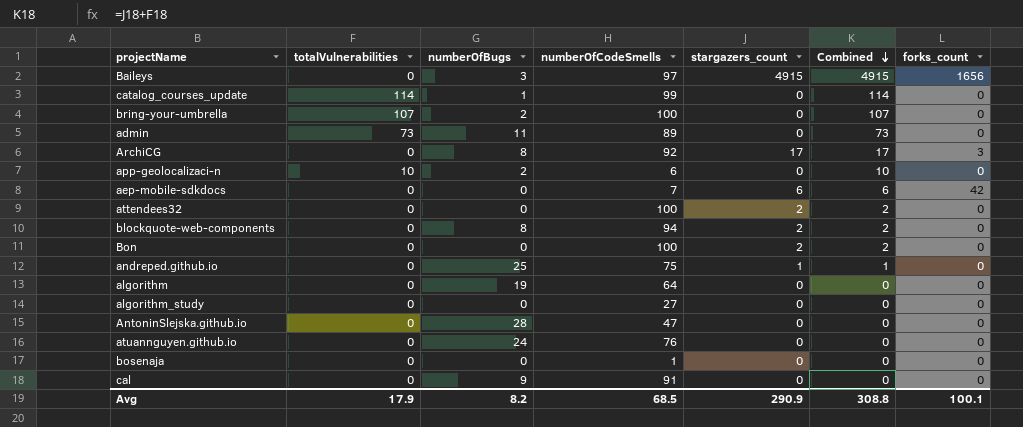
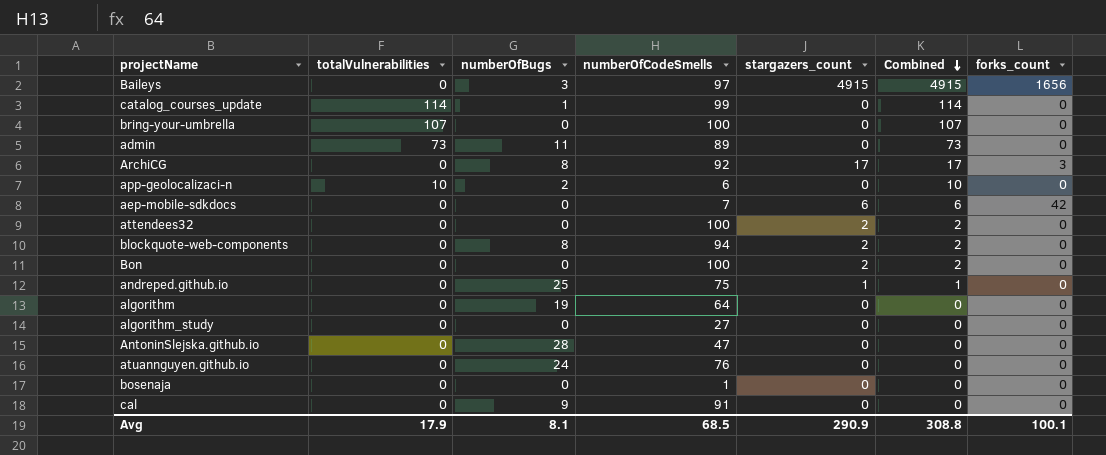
bring-your-umbrella | numberOfBugs: 2 -> 0
Avg | numberOfBugs: 8.2 -> 8.1

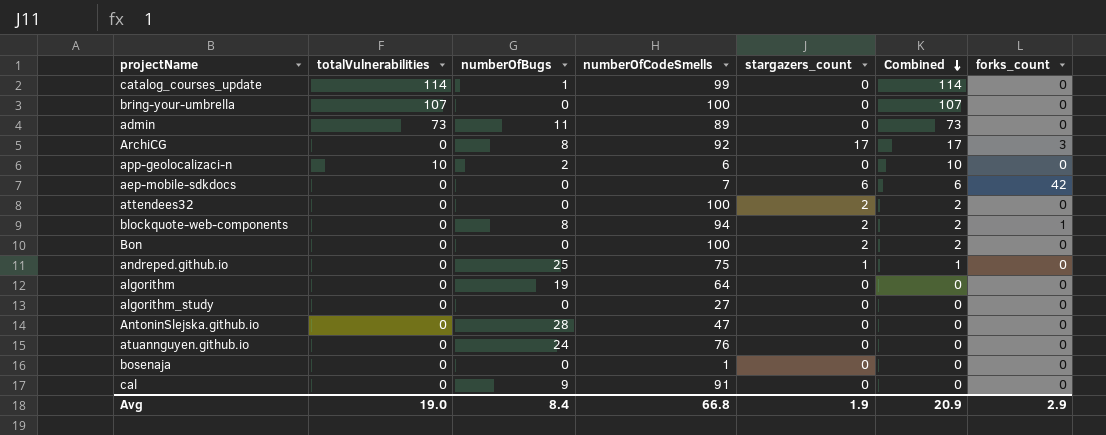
row Baileys: 0 | 3 | 97 | 4915 | 4915 | 1656 -> none
blockquote-web-components | forks_count: 0 -> 1
Avg | totalVulnerabilities: 17.9 -> 19.0
Avg | numberOfBugs: 8.1 -> 8.4
Avg | numberOfCodeSmells: 68.5 -> 66.8
Avg | stargazers_count: 290.9 -> 1.9
Avg | Combined: 308.8 -> 20.9
Avg | forks_count: 100.1 -> 2.9

